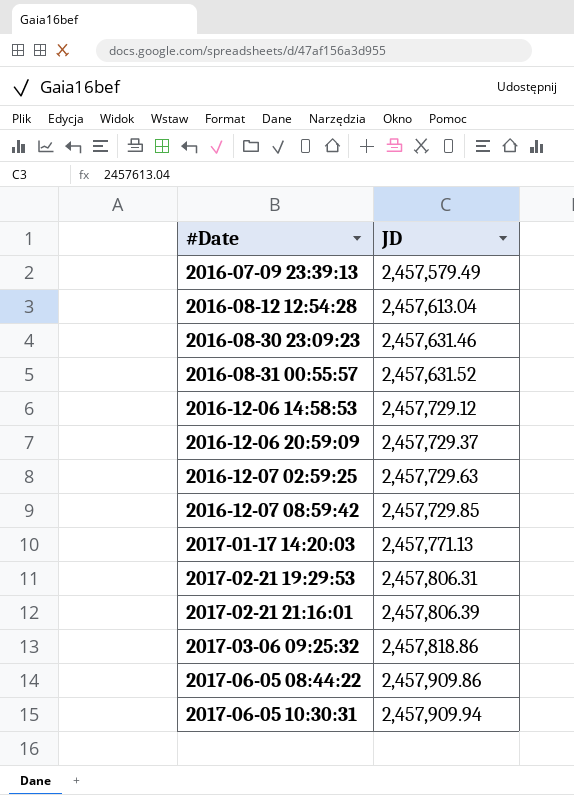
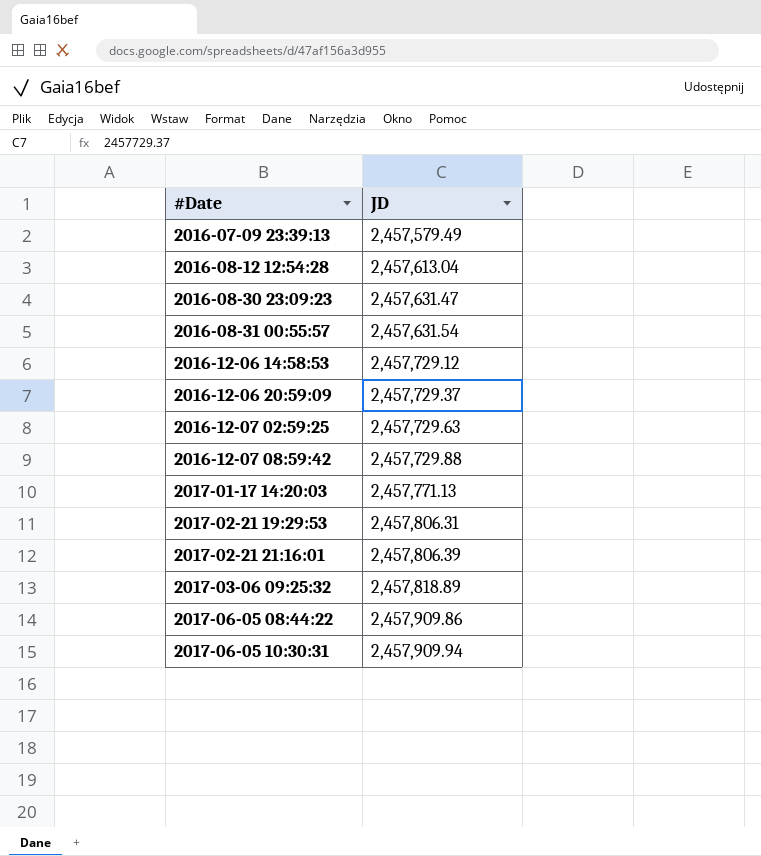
2016-08-30 23:09:23 | JD: 2,457,631.46 -> 2,457,631.47
2016-08-31 00:55:57 | JD: 2,457,631.52 -> 2,457,631.54
2016-12-07 08:59:42 | JD: 2,457,729.85 -> 2,457,729.88
2017-03-06 09:25:32 | JD: 2,457,818.86 -> 2,457,818.89

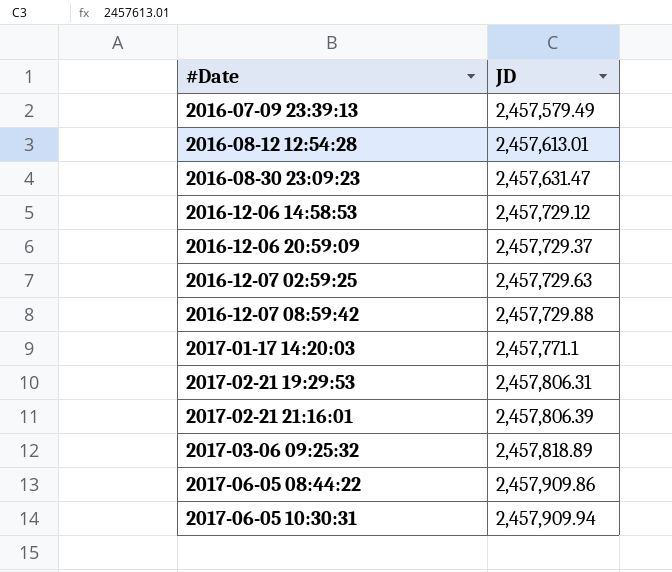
row 2016-08-31 00:55:57: 2,457,631.54 -> none
2016-08-12 12:54:28 | JD: 2,457,613.04 -> 2,457,613.01
2017-01-17 14:20:03 | JD: 2,457,771.13 -> 2,457,771.1

